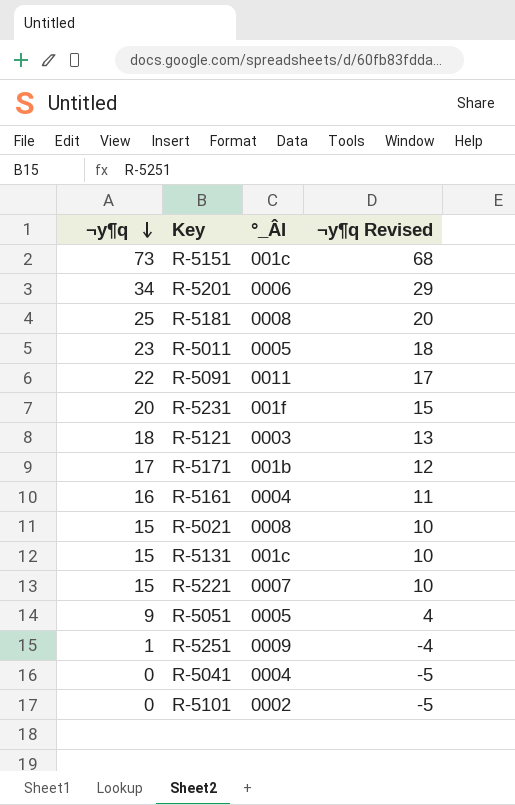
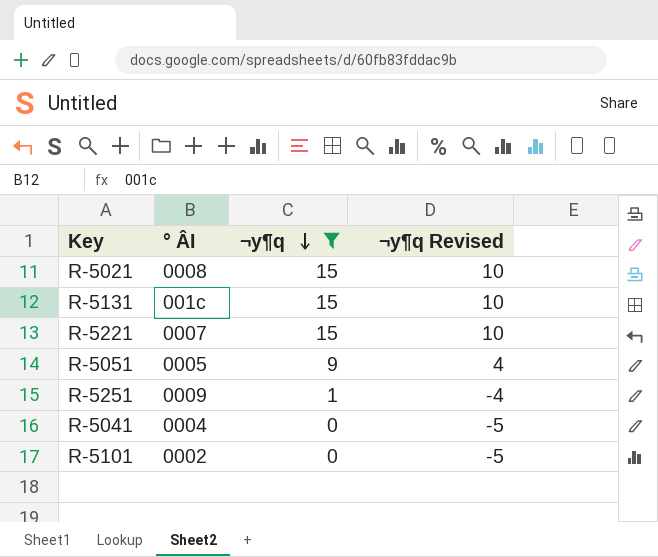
filter: none -> ¬y¶q <= 15
column name: °_ÂI -> ° ÂI
column ¬y¶q | position: 1 -> 3

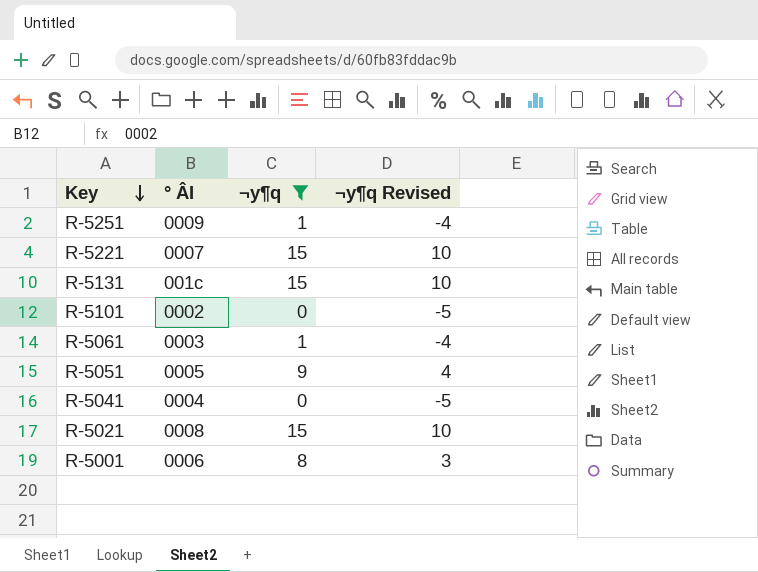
row order: ¬y¶q descending -> Key descending
row R-5061: none -> 0003 | 1 | -4
row R-5001: none -> 0006 | 8 | 3

